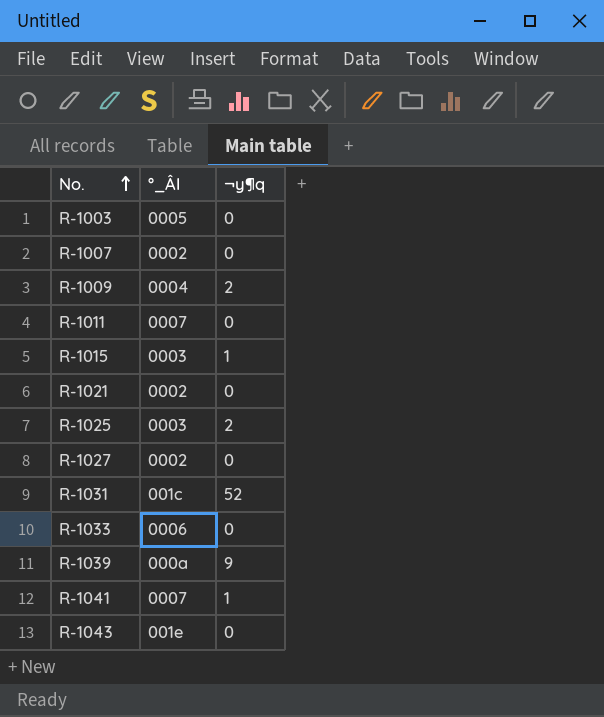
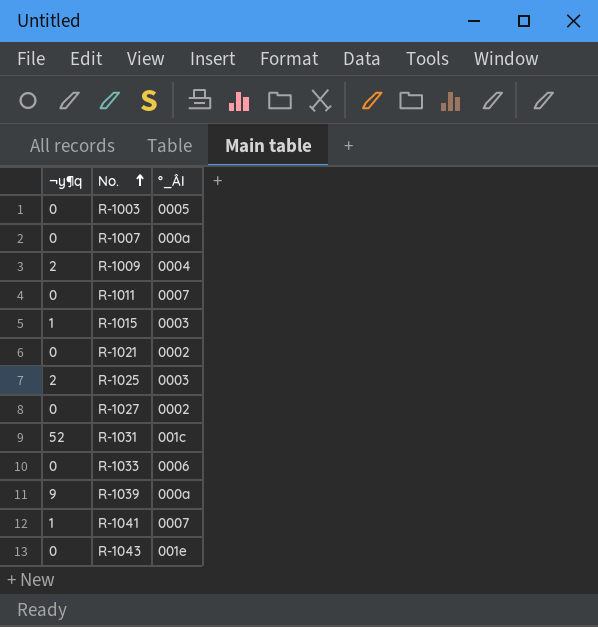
column ¬y¶q | position: 3 -> 1
R-1007 | °_ÂI: 0002 -> 000a

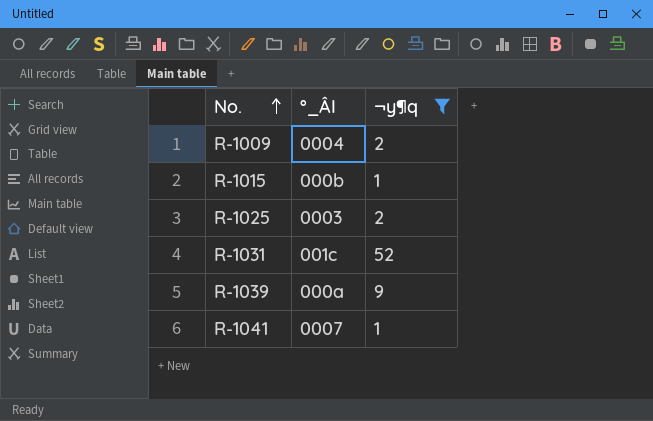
filter: none -> ¬y¶q != 0
column ¬y¶q | position: 1 -> 3
R-1015 | °_ÂI: 0003 -> 000b

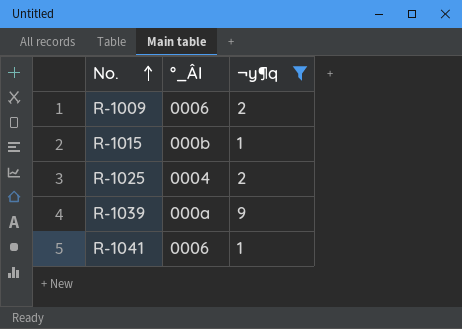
row R-1031: 001c | 52 -> none
R-1009 | °_ÂI: 0004 -> 0006
R-1025 | °_ÂI: 0003 -> 0004
R-1041 | °_ÂI: 0007 -> 0006

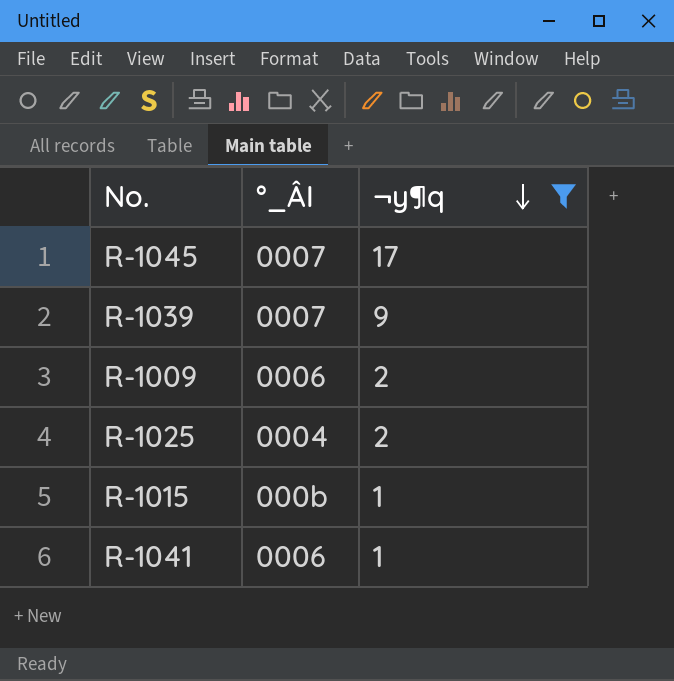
row order: No. ascending -> ¬y¶q descending
row R-1045: none -> 0007 | 17
R-1039 | °_ÂI: 000a -> 0007

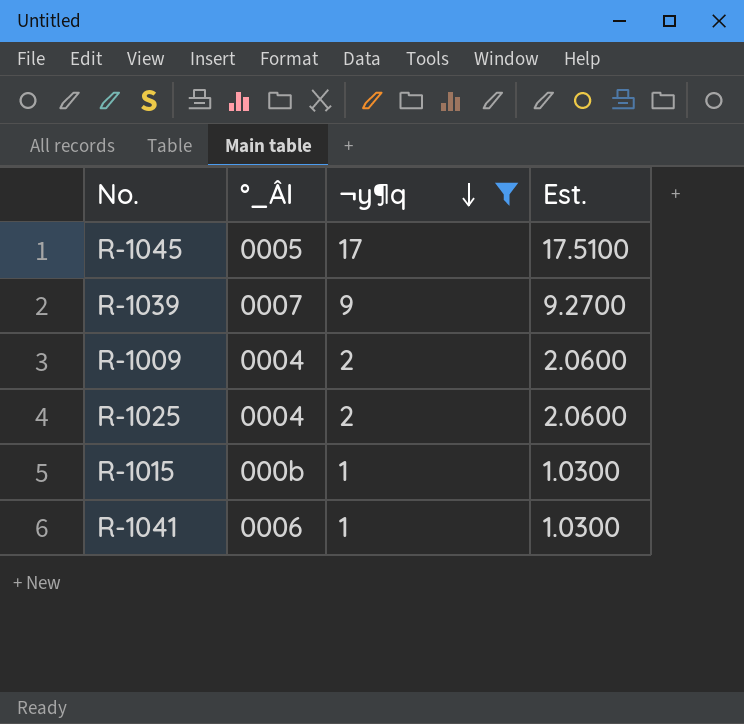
column Est. | formula: none -> [¬y¶q] * 1.03
R-1045 | °_ÂI: 0007 -> 0005
R-1009 | °_ÂI: 0006 -> 0004

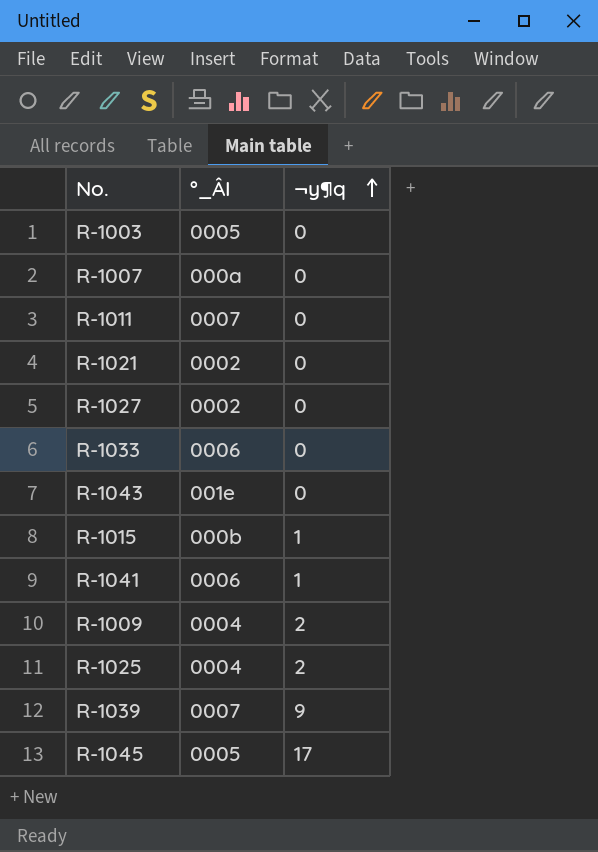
filter: ¬y¶q != 0 -> none
row order: ¬y¶q descending -> ¬y¶q ascending
column Est. | formula: [¬y¶q] * 1.03 -> none

